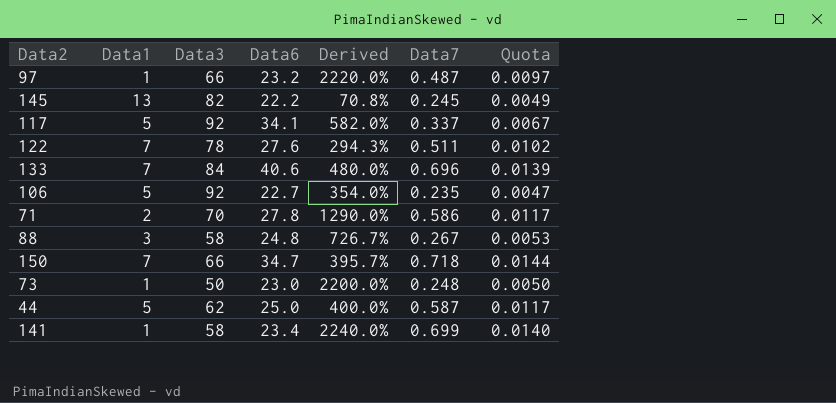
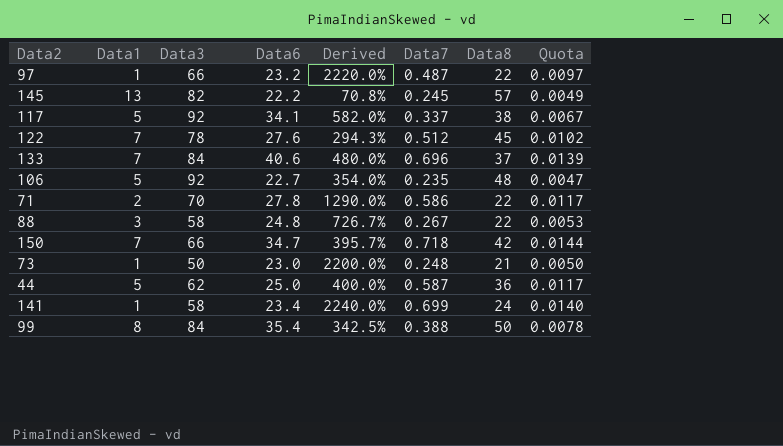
column Data8 | position: none -> 7
122 | Data7: 0.511 -> 0.512
row 99: none -> 8 | 84 | 35.4 | 342.5% | 0.388 | 50 | 0.0078

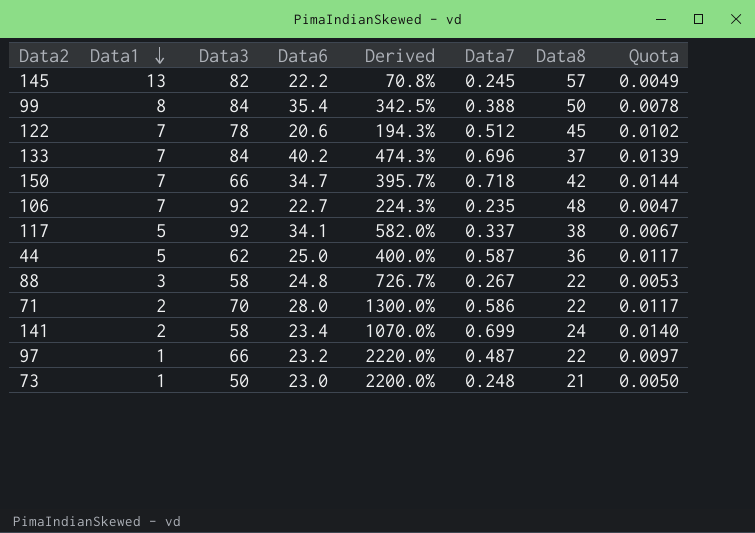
row order: none -> Data1 descending
122 | Data6: 27.6 -> 20.6
122 | Derived: 294.3% -> 194.3%
133 | Data6: 40.6 -> 40.2
133 | Derived: 480.0% -> 474.3%
106 | Data1: 5 -> 7
106 | Derived: 354.0% -> 224.3%
71 | Data6: 27.8 -> 28.0
71 | Derived: 1290.0% -> 1300.0%
141 | Data1: 1 -> 2
141 | Derived: 2240.0% -> 1070.0%

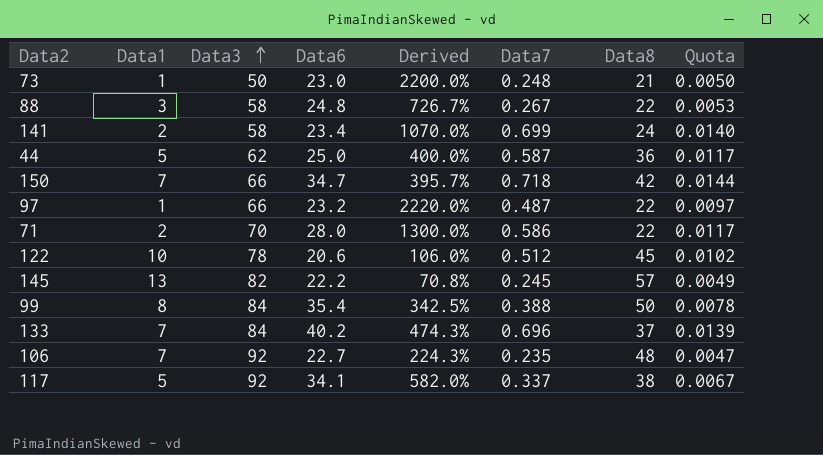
row order: Data1 descending -> Data3 ascending
122 | Data1: 7 -> 10
122 | Derived: 194.3% -> 106.0%

